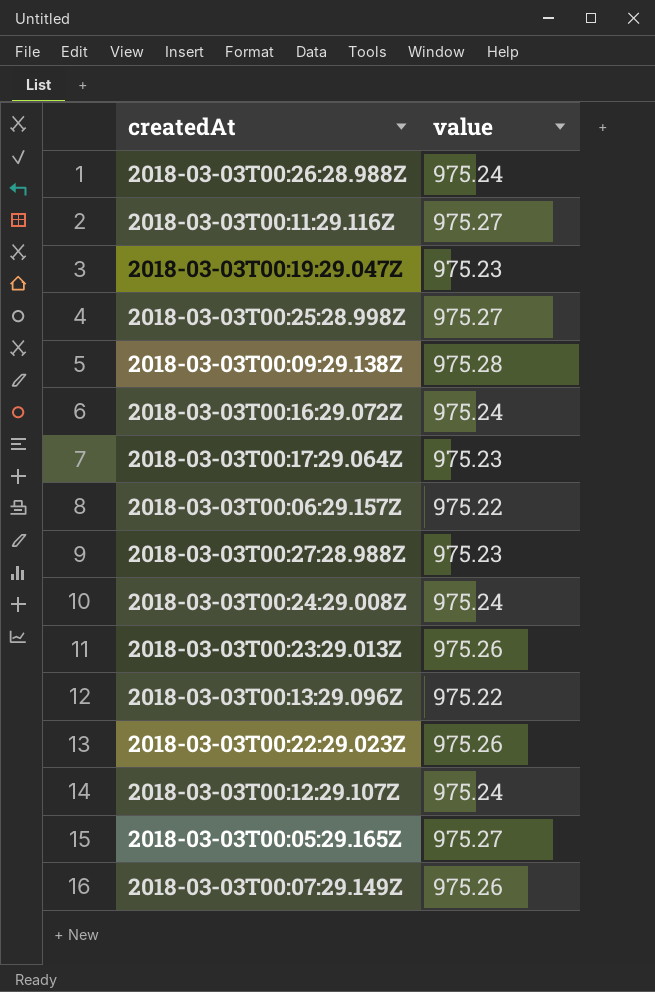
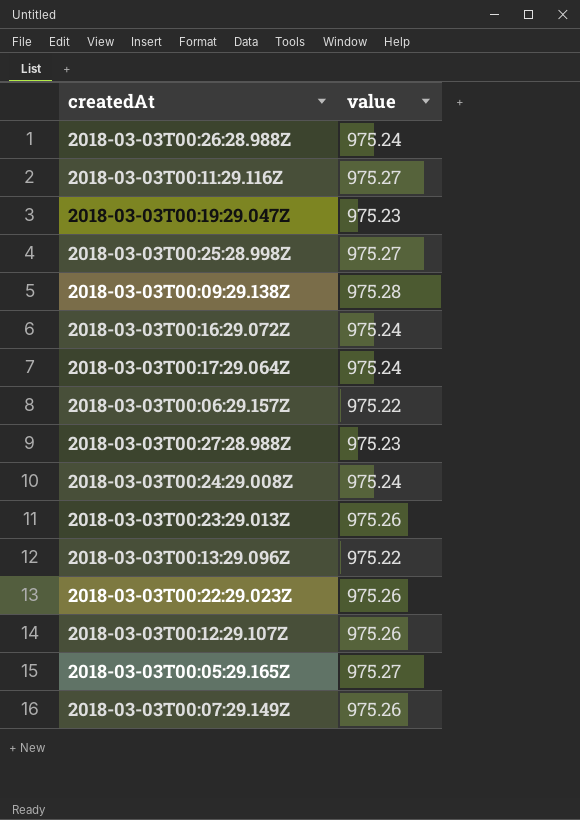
2018-03-03T00:17:29.064Z | value: 975.23 -> 975.24
2018-03-03T00:12:29.107Z | value: 975.24 -> 975.26

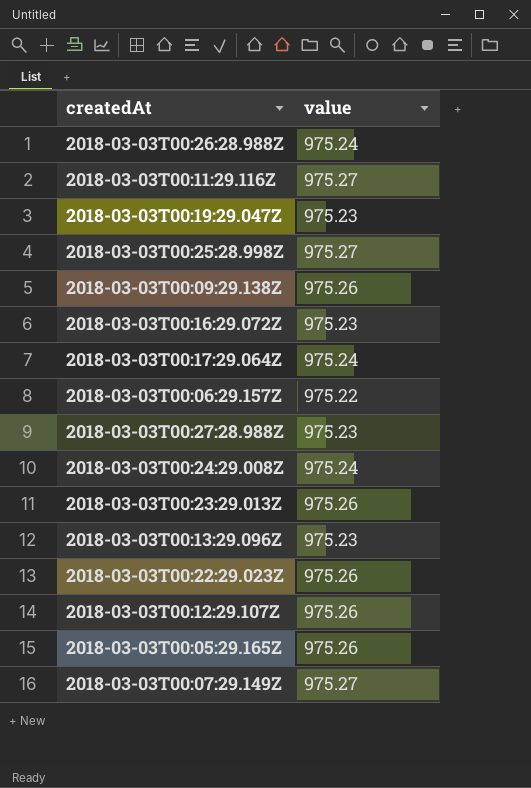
2018-03-03T00:09:29.138Z | value: 975.28 -> 975.26
2018-03-03T00:16:29.072Z | value: 975.24 -> 975.23
2018-03-03T00:13:29.096Z | value: 975.22 -> 975.23
2018-03-03T00:05:29.165Z | value: 975.27 -> 975.26
2018-03-03T00:07:29.149Z | value: 975.26 -> 975.27

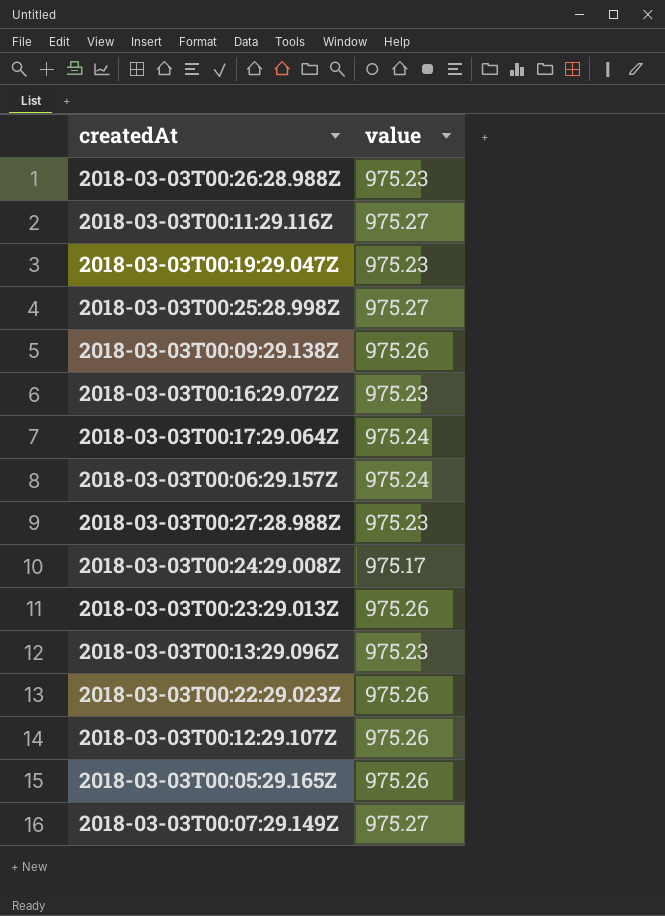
2018-03-03T00:26:28.988Z | value: 975.24 -> 975.23
2018-03-03T00:06:29.157Z | value: 975.22 -> 975.24
2018-03-03T00:24:29.008Z | value: 975.24 -> 975.17

